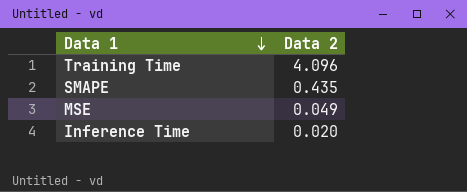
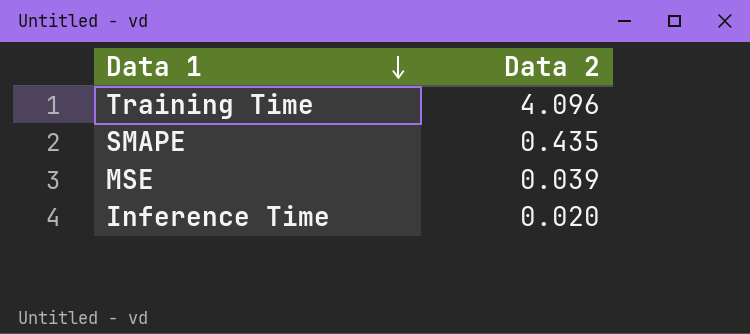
MSE | Data 2: 0.049 -> 0.039

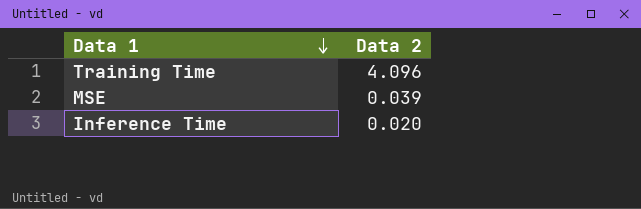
row SMAPE: 0.435 -> none

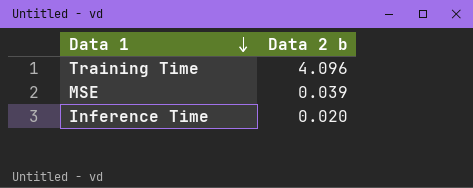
column name: Data 2 -> Data 2 b

